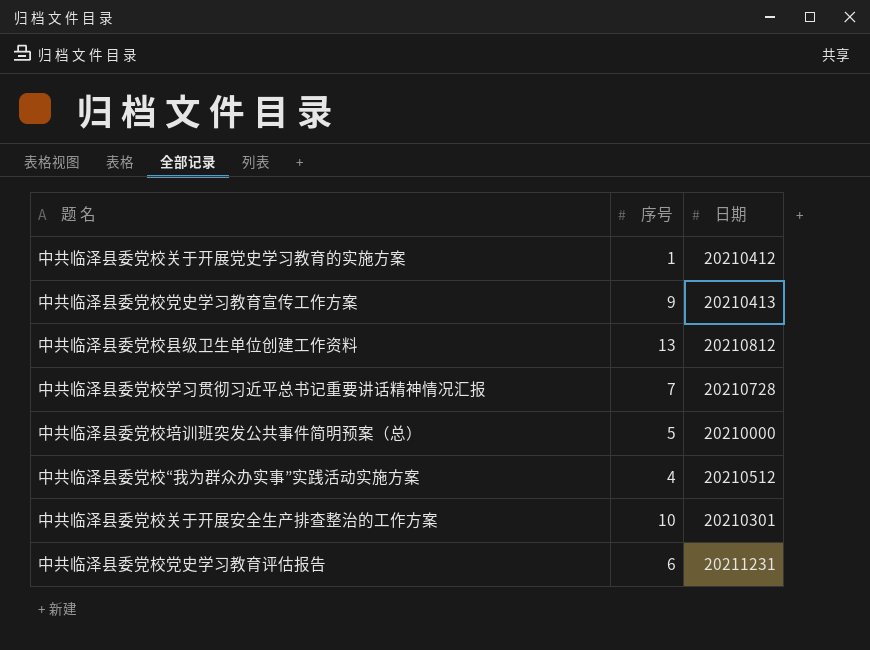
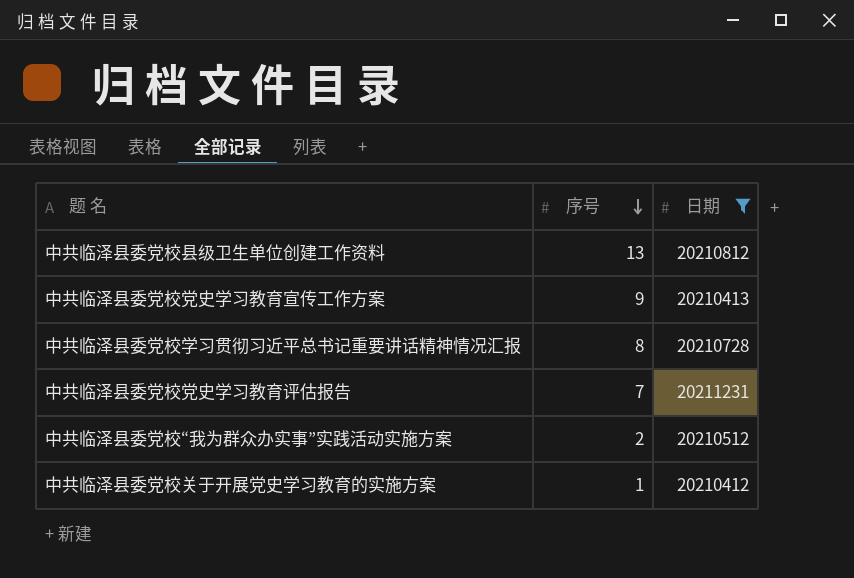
filter: none -> 日期 >= 20210412
row order: none -> 序号 descending
中共临泽县委党校学习贯彻习近平总书记重要讲话精神情况汇报 | 序号: 7 -> 8
中共临泽县委党校党史学习教育评估报告 | 序号: 6 -> 7
中共临泽县委党校“我为群众办实事”实践活动实施方案 | 序号: 4 -> 2

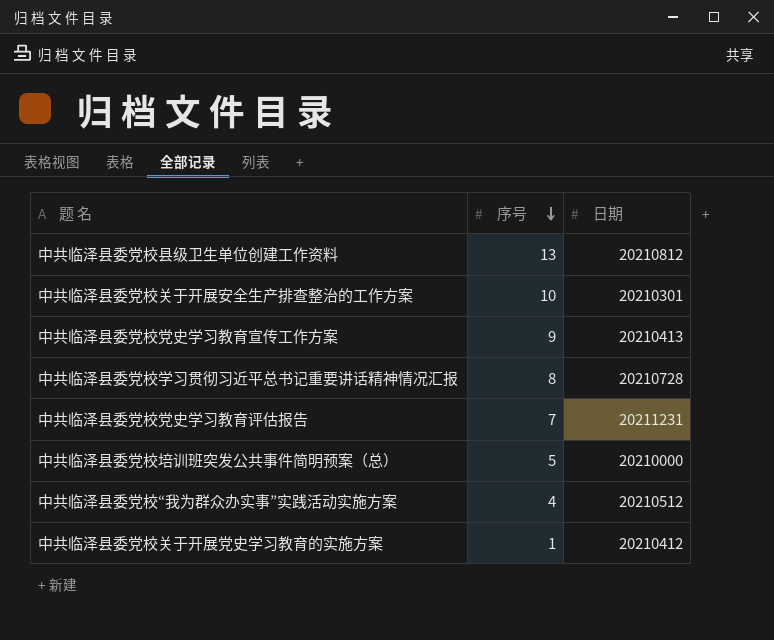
filter: 日期 >= 20210412 -> none
中共临泽县委党校“我为群众办实事”实践活动实施方案 | 序号: 2 -> 4

